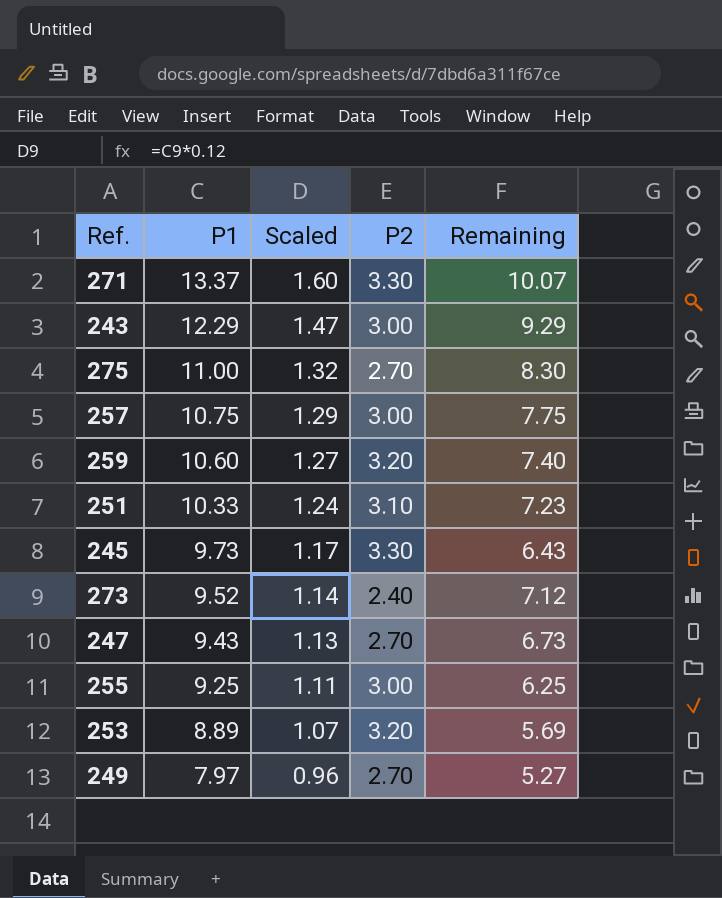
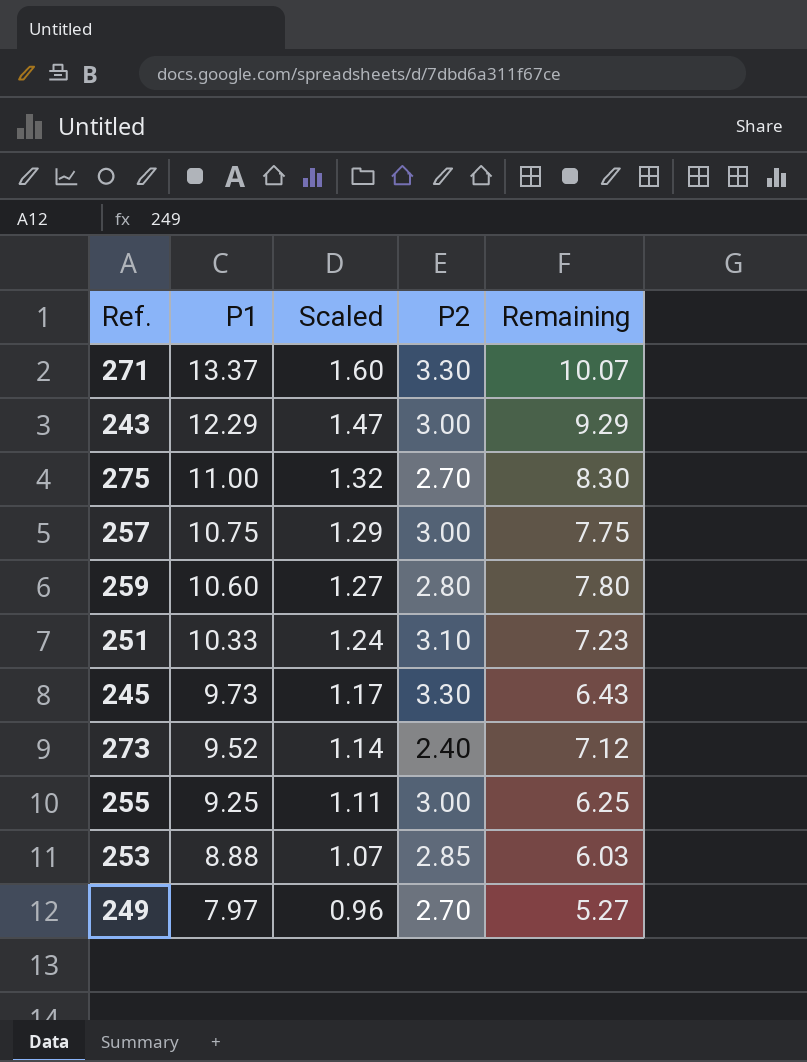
row 247: 9.43 | 1.13 | 2.70 | 6.73 -> none
259 | P2: 3.20 -> 2.80
259 | Remaining: 7.40 -> 7.80
253 | P1: 8.89 -> 8.88
253 | P2: 3.20 -> 2.85
253 | Remaining: 5.69 -> 6.03

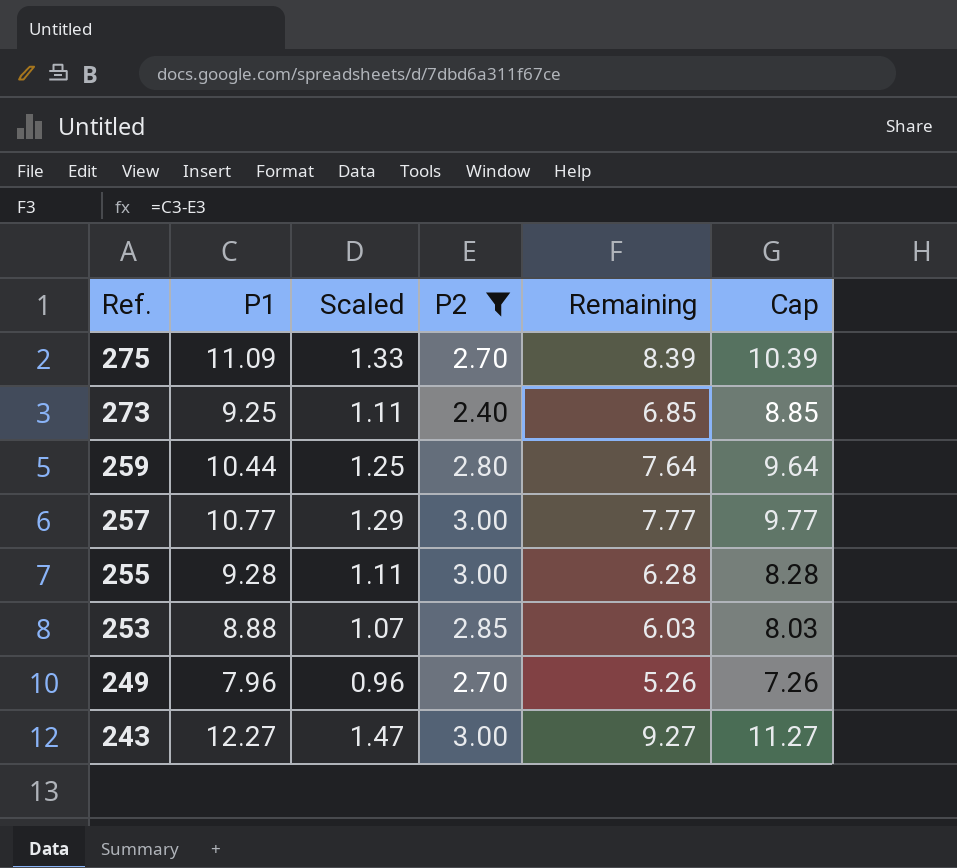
filter: none -> P2 <= 3.00
row order: P1 descending -> Ref. descending
column Cap | formula: none -> [Remaining] + 2
275 | P1: 11.00 -> 11.09
275 | Scaled: 1.32 -> 1.33
275 | Remaining: 8.30 -> 8.39
273 | P1: 9.52 -> 9.25
273 | Scaled: 1.14 -> 1.11
273 | Remaining: 7.12 -> 6.85
259 | P1: 10.60 -> 10.44
259 | Scaled: 1.27 -> 1.25
259 | Remaining: 7.80 -> 7.64
257 | P1: 10.75 -> 10.77
257 | Remaining: 7.75 -> 7.77
255 | P1: 9.25 -> 9.28
255 | Remaining: 6.25 -> 6.28
249 | P1: 7.97 -> 7.96
249 | Remaining: 5.27 -> 5.26
243 | P1: 12.29 -> 12.27
243 | Remaining: 9.29 -> 9.27

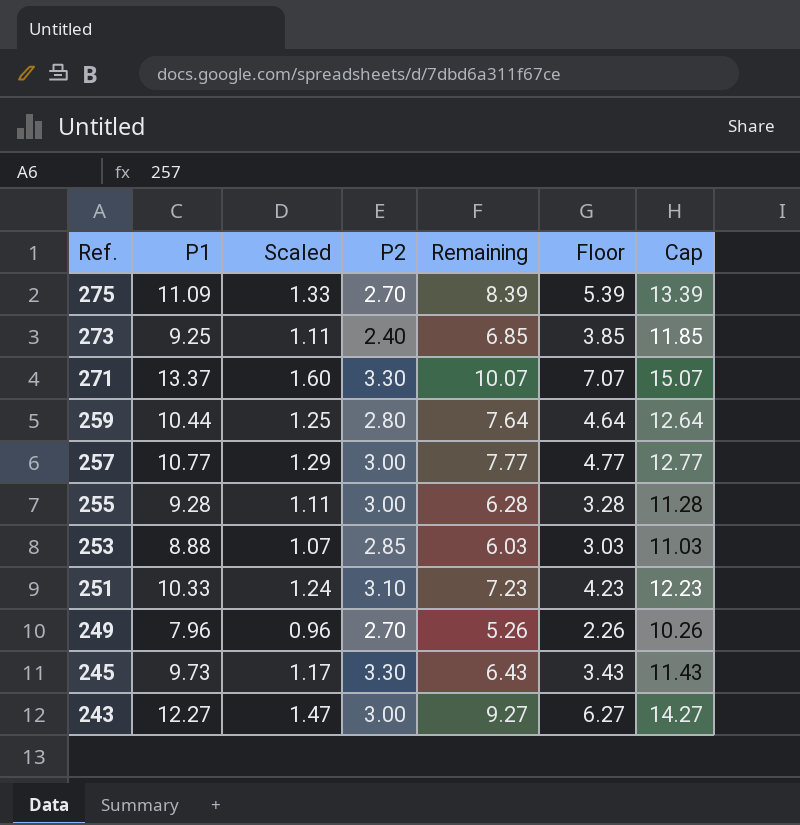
filter: P2 <= 3.00 -> none
column Floor | formula: none -> [Remaining] - 3
column Cap | formula: [Remaining] + 2 -> [Remaining] + 5

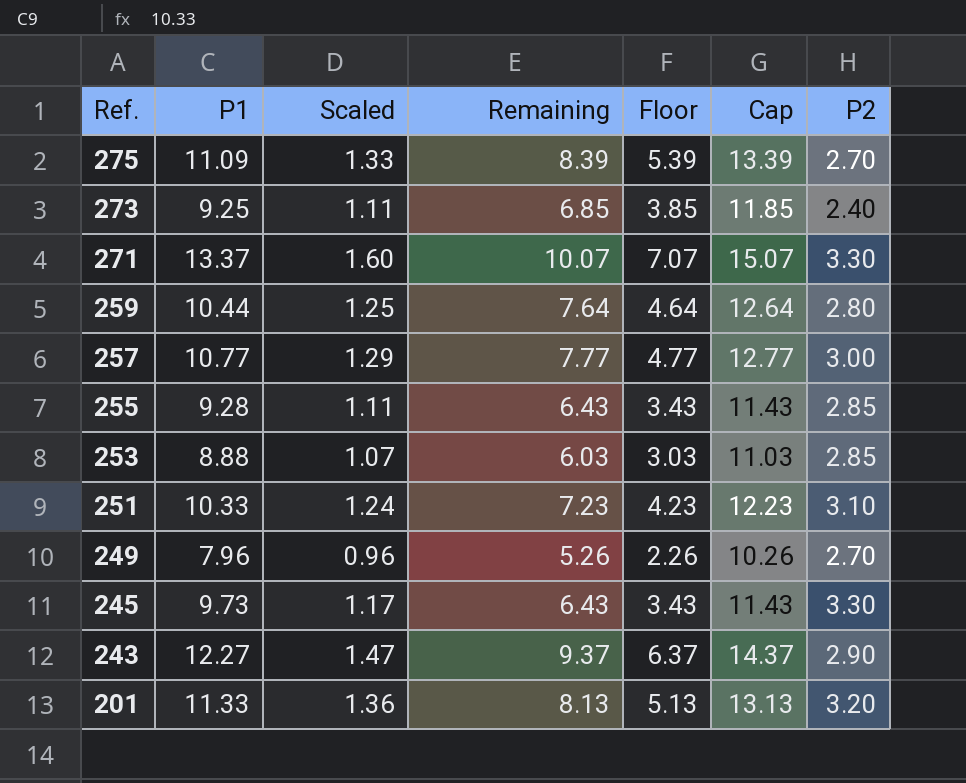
column P2 | position: 4 -> 7
255 | Remaining: 6.28 -> 6.43
255 | Floor: 3.28 -> 3.43
255 | Cap: 11.28 -> 11.43
255 | P2: 3.00 -> 2.85
243 | Remaining: 9.27 -> 9.37
243 | Floor: 6.27 -> 6.37
243 | Cap: 14.27 -> 14.37
243 | P2: 3.00 -> 2.90
row 201: none -> 11.33 | 1.36 | 8.13 | 5.13 | 13.13 | 3.20

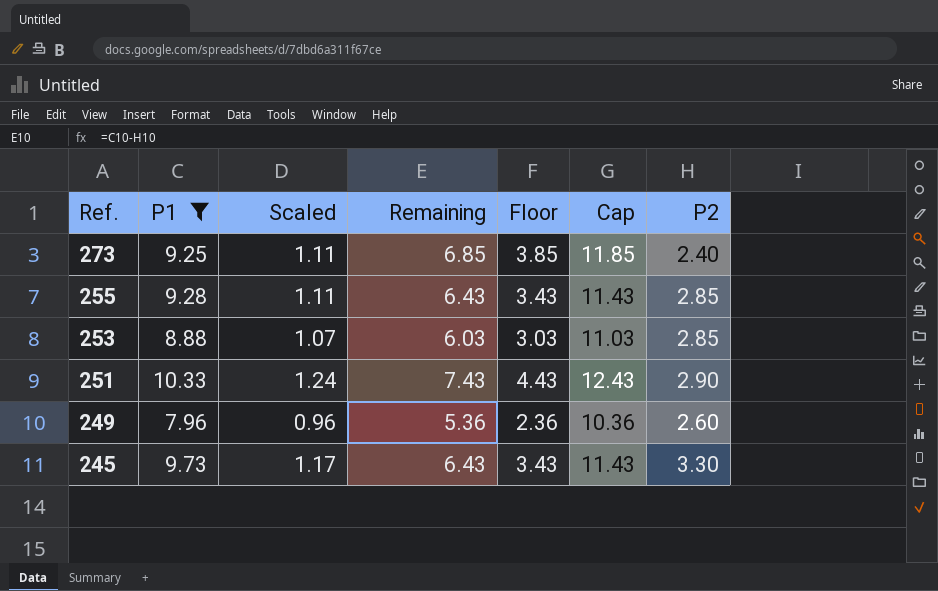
filter: none -> P1 <= 10.33
251 | Remaining: 7.23 -> 7.43
251 | Floor: 4.23 -> 4.43
251 | Cap: 12.23 -> 12.43
251 | P2: 3.10 -> 2.90
249 | Remaining: 5.26 -> 5.36
249 | Floor: 2.26 -> 2.36
249 | Cap: 10.26 -> 10.36
249 | P2: 2.70 -> 2.60

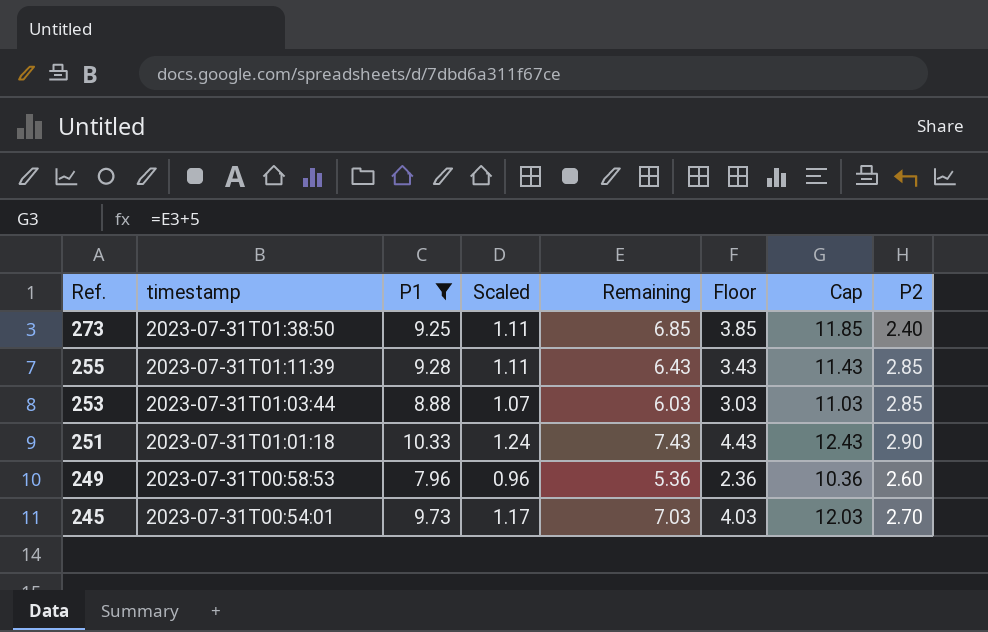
column timestamp | position: none -> 2
245 | Remaining: 6.43 -> 7.03
245 | Floor: 3.43 -> 4.03
245 | Cap: 11.43 -> 12.03
245 | P2: 3.30 -> 2.70

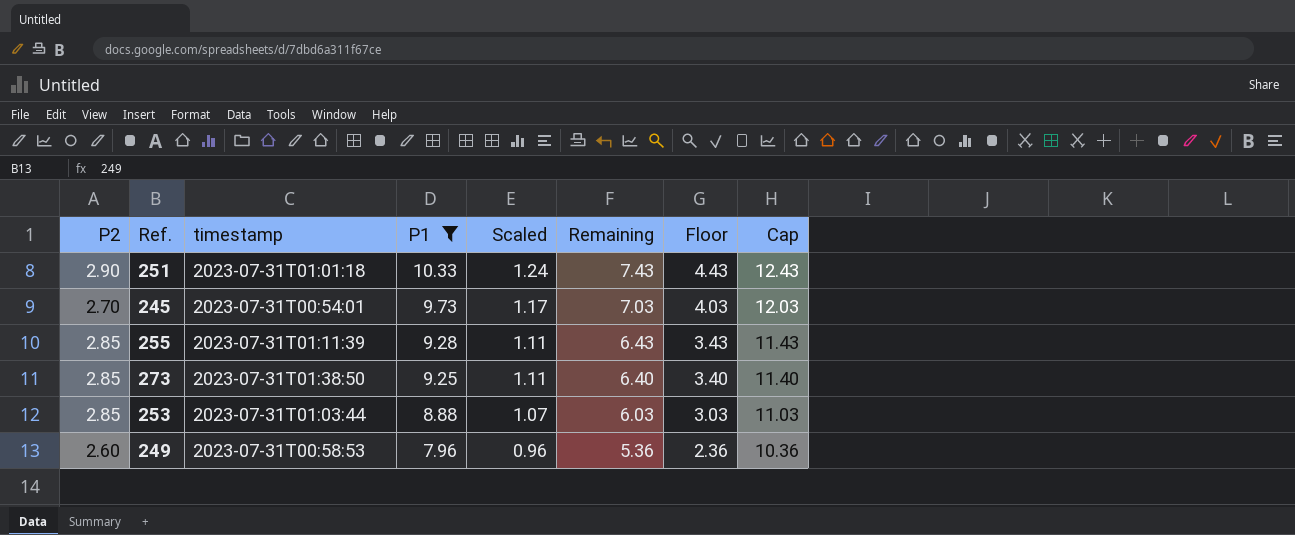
row order: Ref. descending -> P1 descending
column P2 | position: 8 -> 1
273 | P2: 2.40 -> 2.85
273 | Remaining: 6.85 -> 6.40
273 | Floor: 3.85 -> 3.40
273 | Cap: 11.85 -> 11.40

